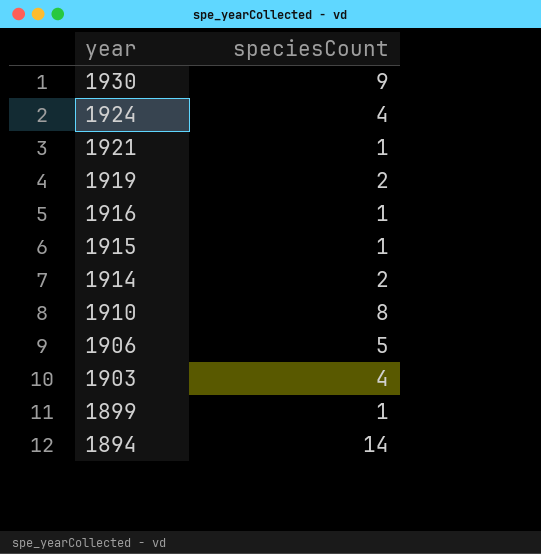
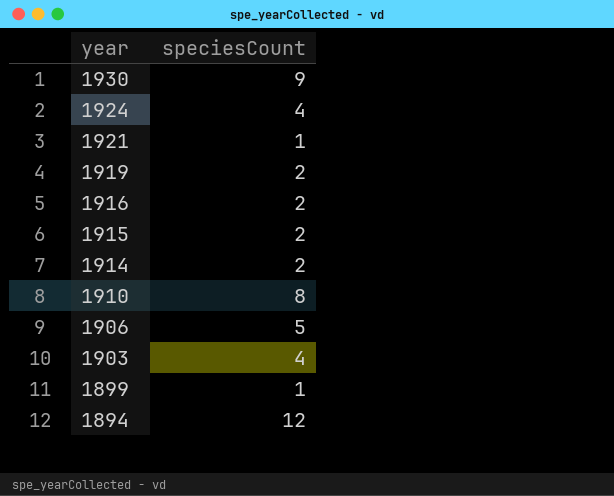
1916 | speciesCount: 1 -> 2
1915 | speciesCount: 1 -> 2
1894 | speciesCount: 14 -> 12

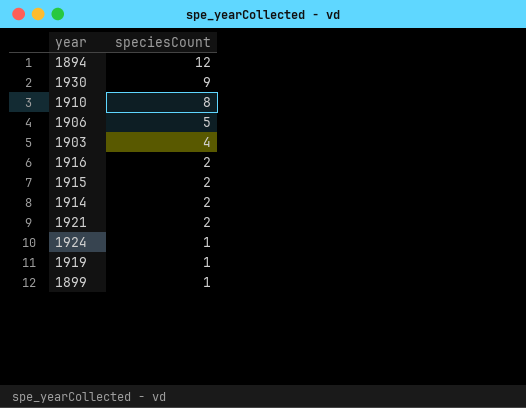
row order: year descending -> speciesCount descending
1921 | speciesCount: 1 -> 2
1924 | speciesCount: 4 -> 1
1919 | speciesCount: 2 -> 1

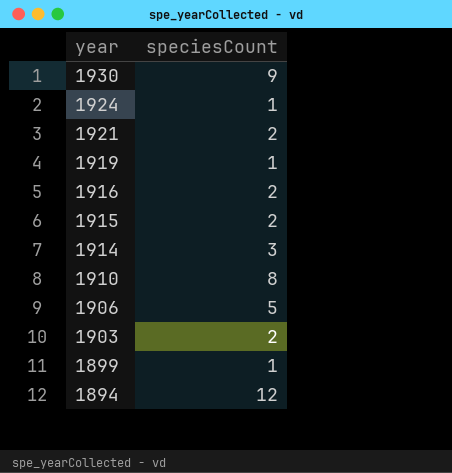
row order: speciesCount descending -> year descending
1914 | speciesCount: 2 -> 3
1903 | speciesCount: 4 -> 2

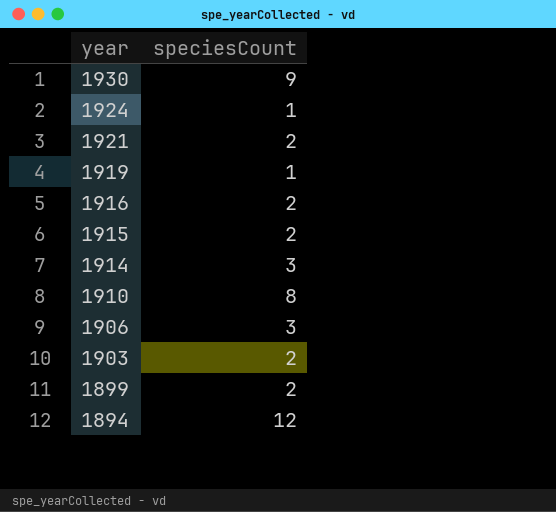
1906 | speciesCount: 5 -> 3
1899 | speciesCount: 1 -> 2

